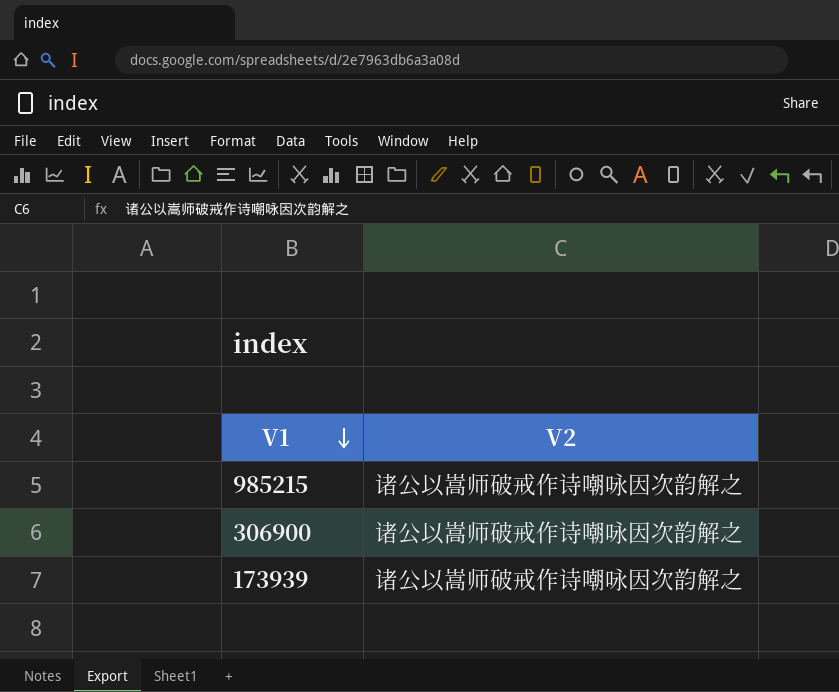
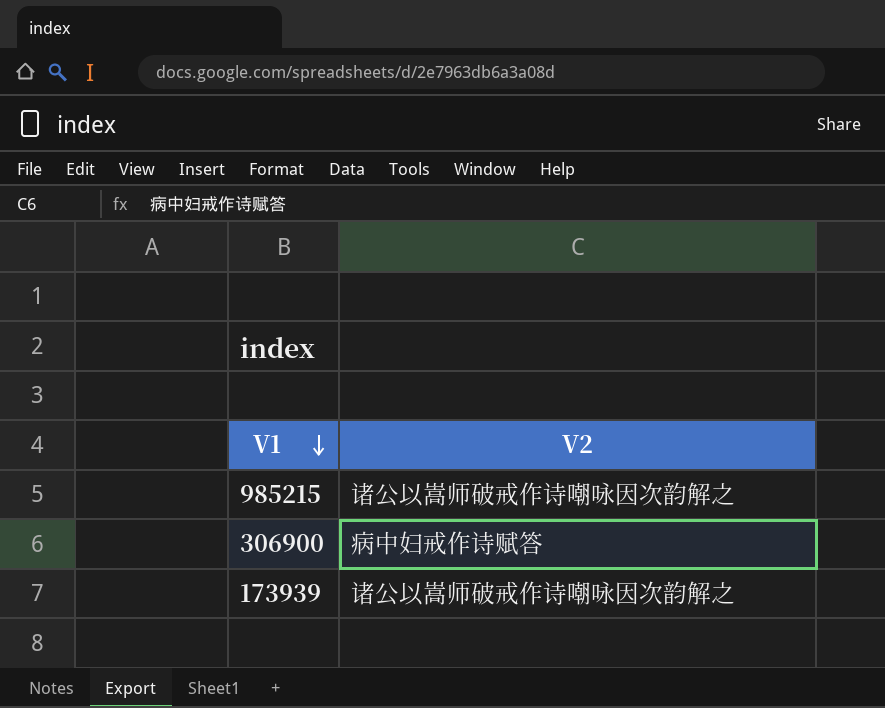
306900 | V2: 诸公以嵩师破戒作诗嘲咏因次韵解之 -> 病中妇戒作诗赋答

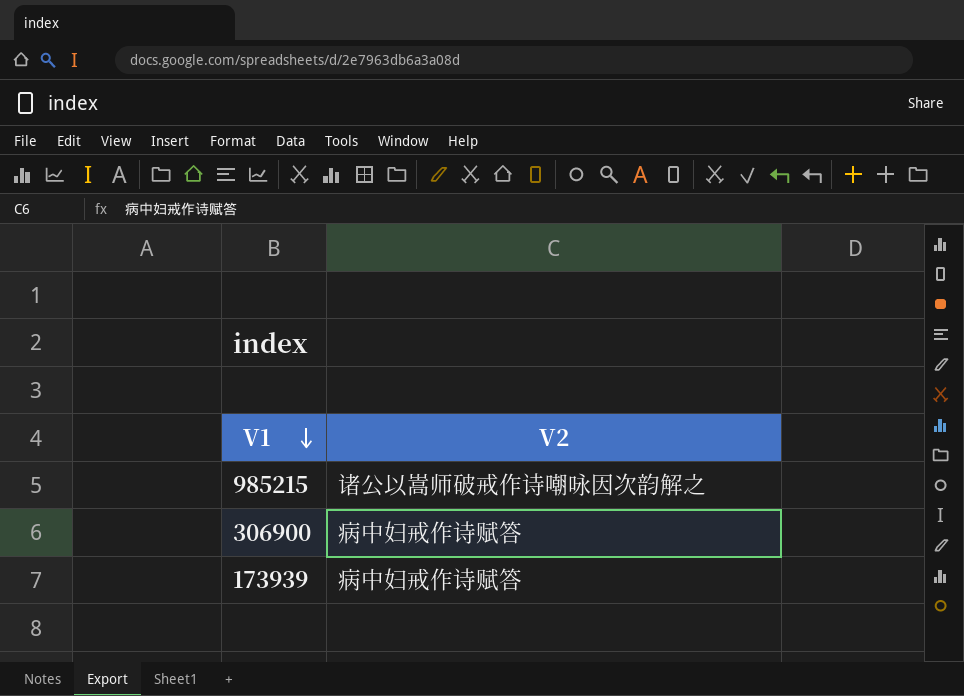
173939 | V2: 诸公以嵩师破戒作诗嘲咏因次韵解之 -> 病中妇戒作诗赋答

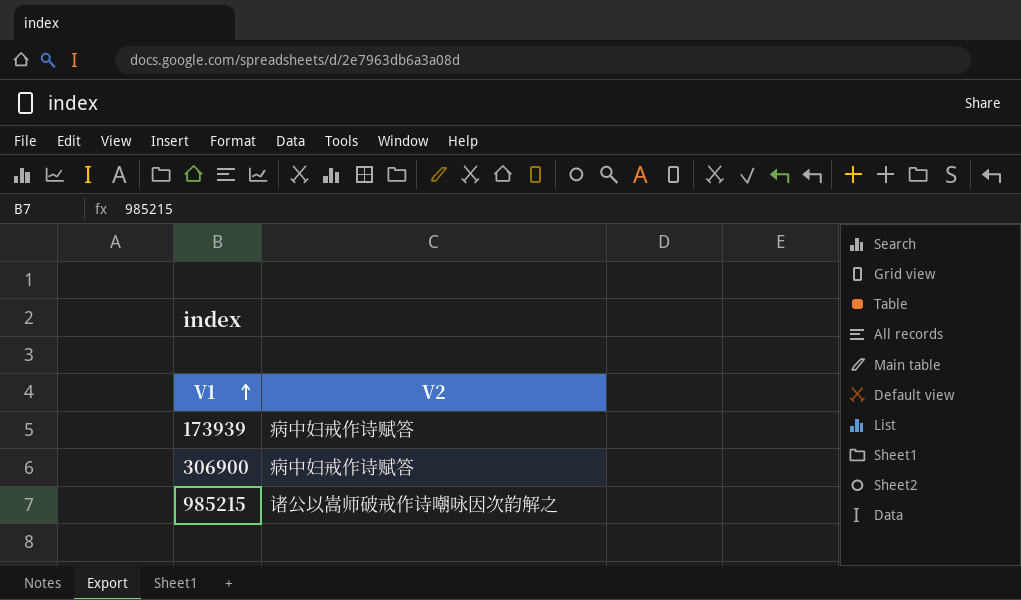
row order: V1 descending -> V1 ascending

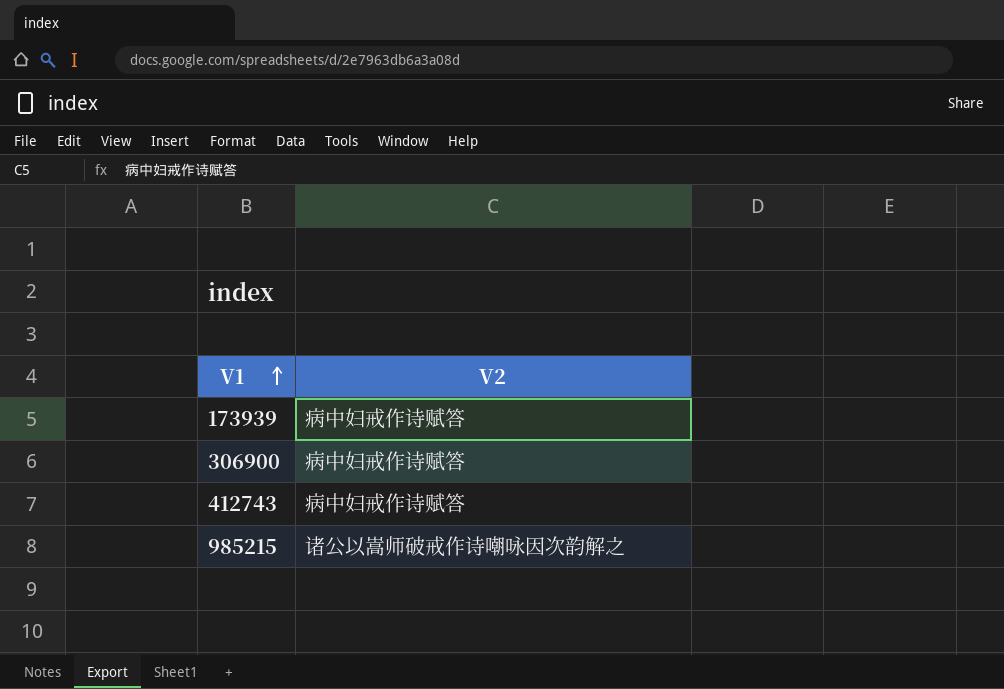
row 412743: none -> 病中妇戒作诗赋答

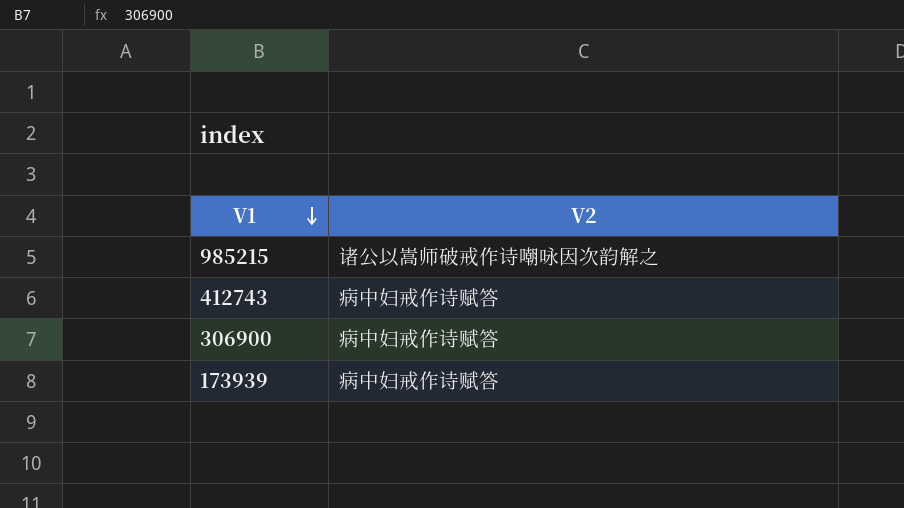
row order: V1 ascending -> V1 descending

